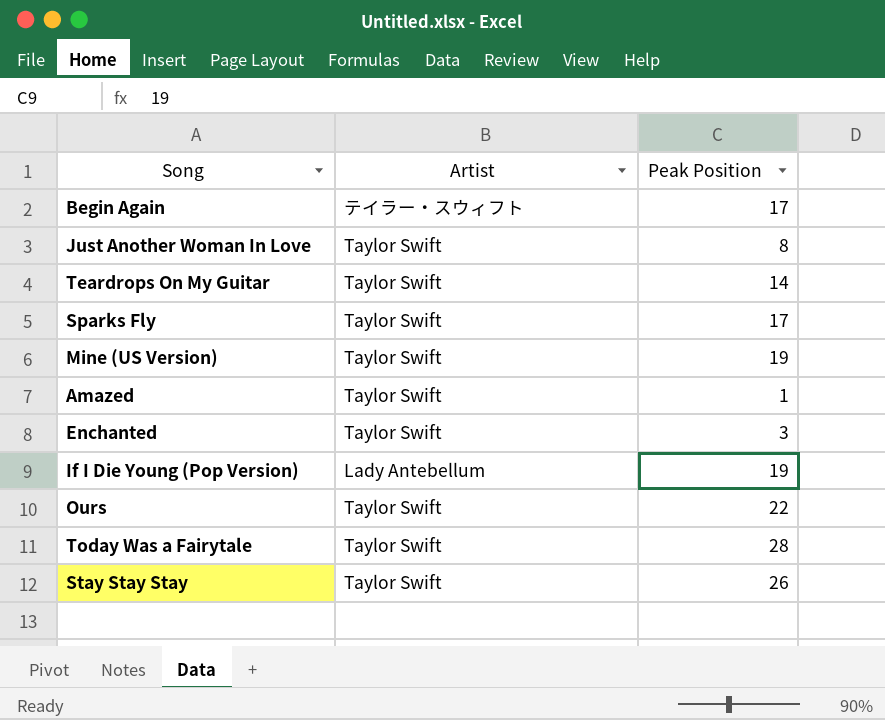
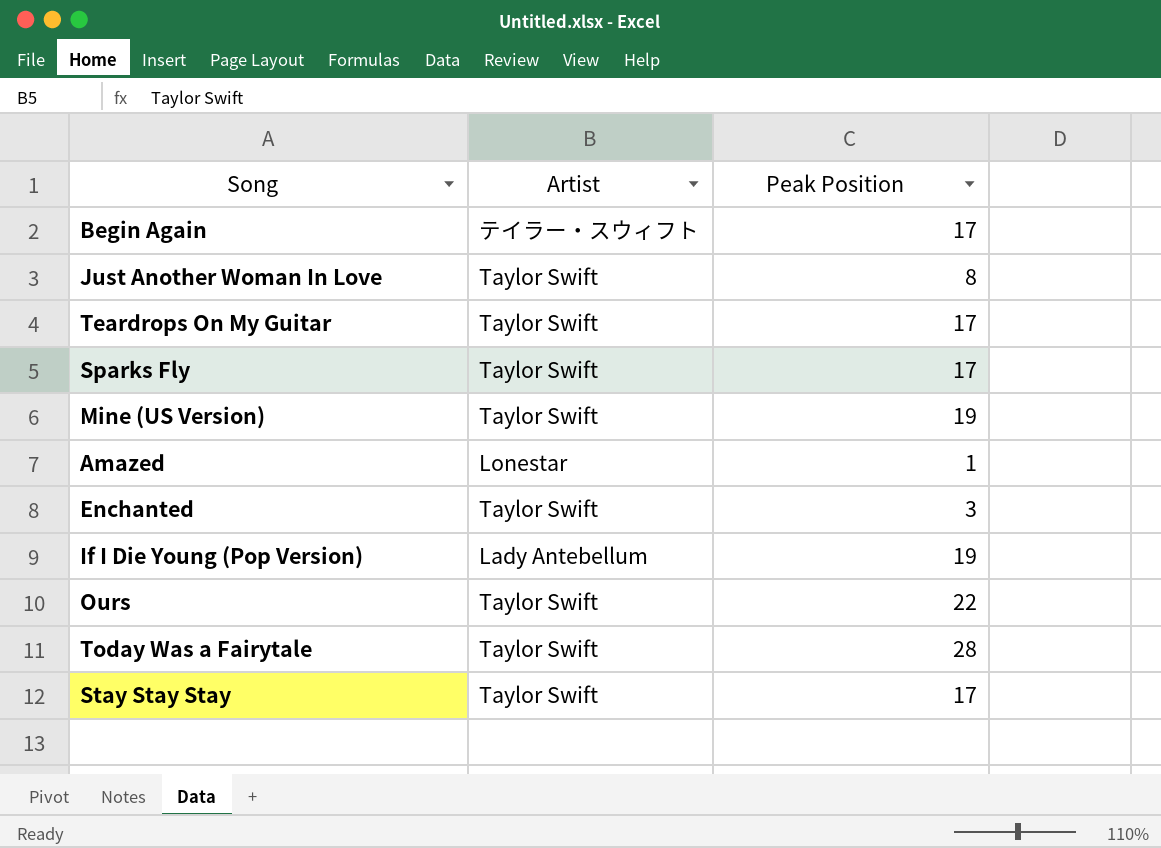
Teardrops On My Guitar | Peak Position: 14 -> 17
Amazed | Artist: Taylor Swift -> Lonestar
Stay Stay Stay | Peak Position: 26 -> 17

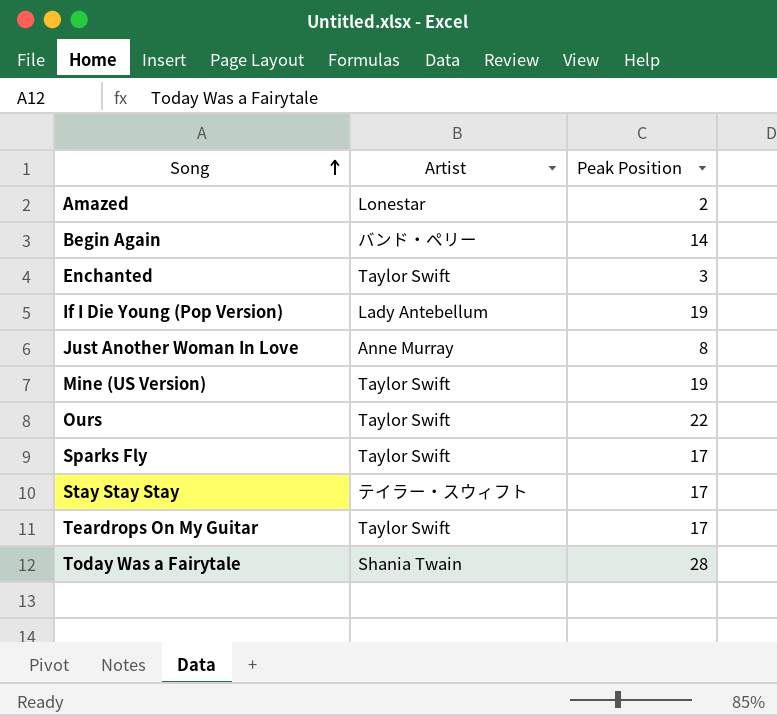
row order: none -> Song ascending
Amazed | Peak Position: 1 -> 2
Begin Again | Artist: テイラー・スウィフト -> バンド・ペリー
Begin Again | Peak Position: 17 -> 14
Just Another Woman In Love | Artist: Taylor Swift -> Anne Murray
Stay Stay Stay | Artist: Taylor Swift -> テイラー・スウィフト
Today Was a Fairytale | Artist: Taylor Swift -> Shania Twain

